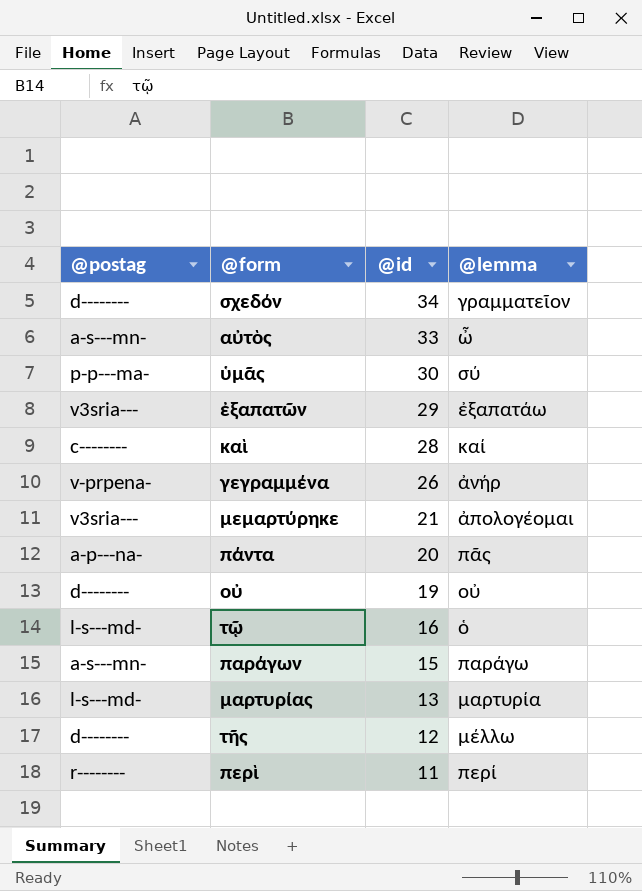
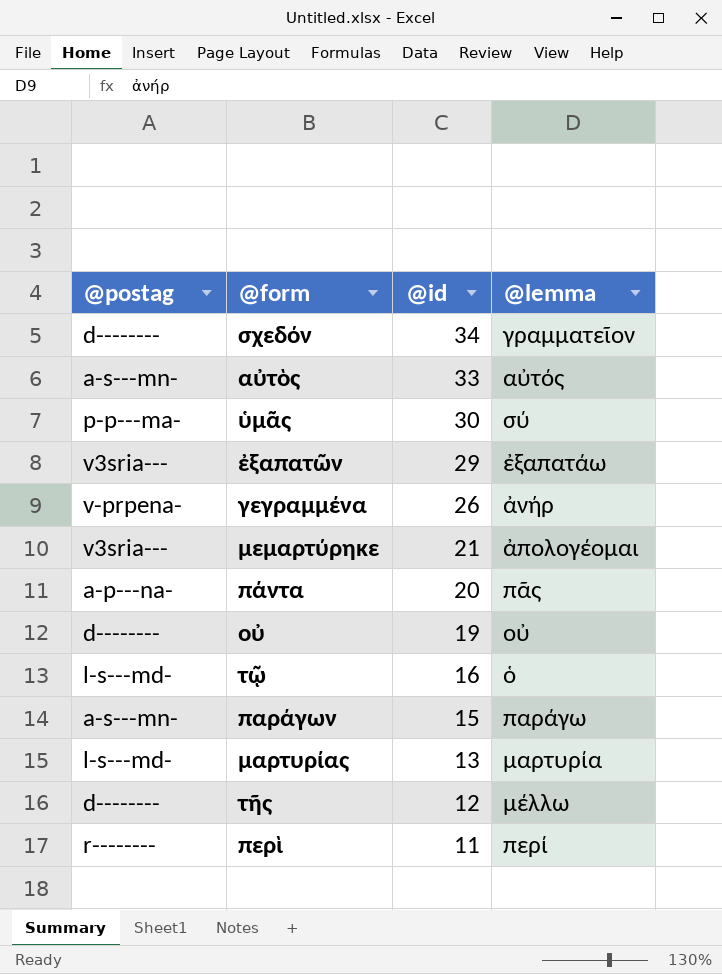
row καὶ: c-------- | 28 | καί -> none
αὐτὸς | @lemma: ὦ -> αὐτός

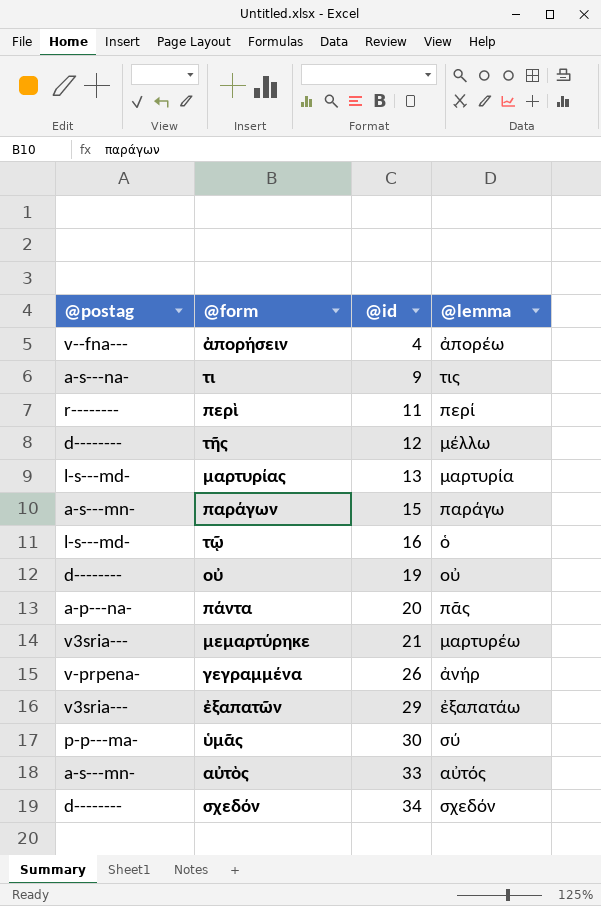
row order: @id descending -> @id ascending
row ἀπορήσειν: none -> v--fna--- | 4 | ἀπορέω
row τι: none -> a-s---na- | 9 | τις
μεμαρτύρηκε | @lemma: ἀπολογέομαι -> μαρτυρέω
σχεδόν | @lemma: γραμματεῖον -> σχεδόν

